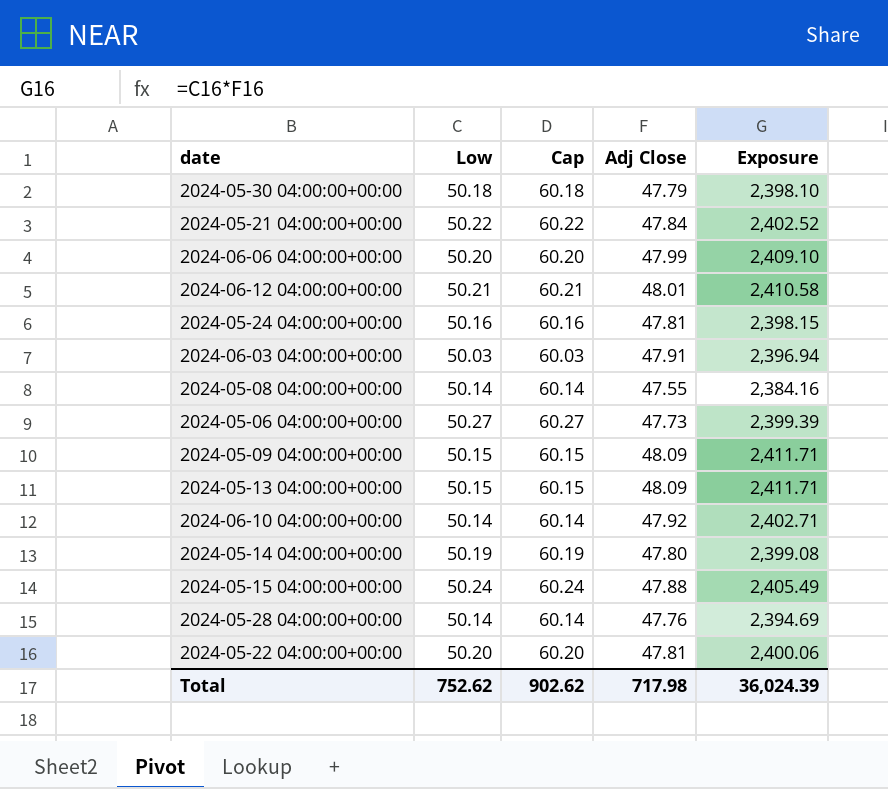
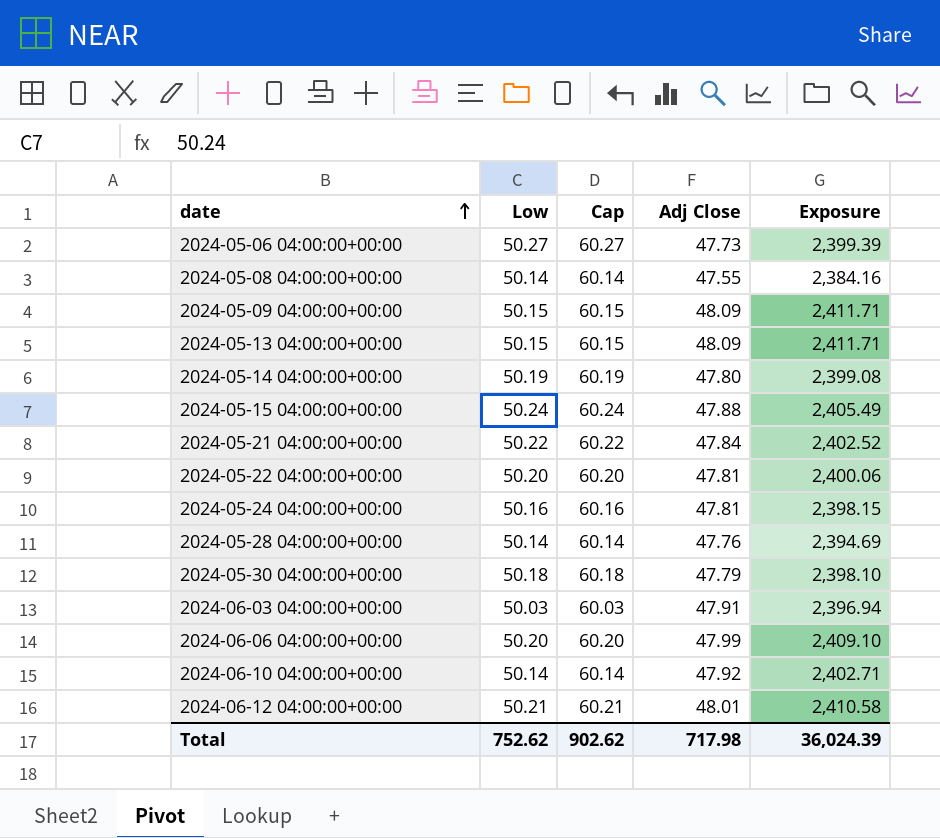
row order: none -> date ascending

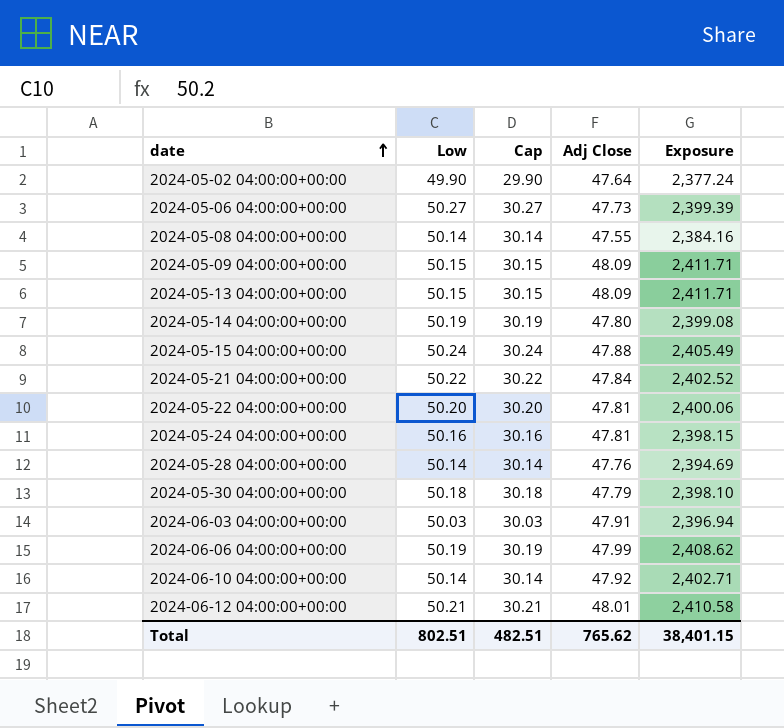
column Cap | formula: [Low] + 10 -> [Low] - 20
row 2024-05-02 04:00:00+00:00: none -> 49.90 | 29.90 | 47.64 | 2,377.24
2024-06-06 04:00:00+00:00 | Low: 50.20 -> 50.19
2024-06-06 04:00:00+00:00 | Exposure: 2,409.10 -> 2,408.62
Total | Low: 752.62 -> 802.51
Total | Cap: 902.62 -> 482.51
Total | Adj Close: 717.98 -> 765.62
Total | Exposure: 36,024.39 -> 38,401.15

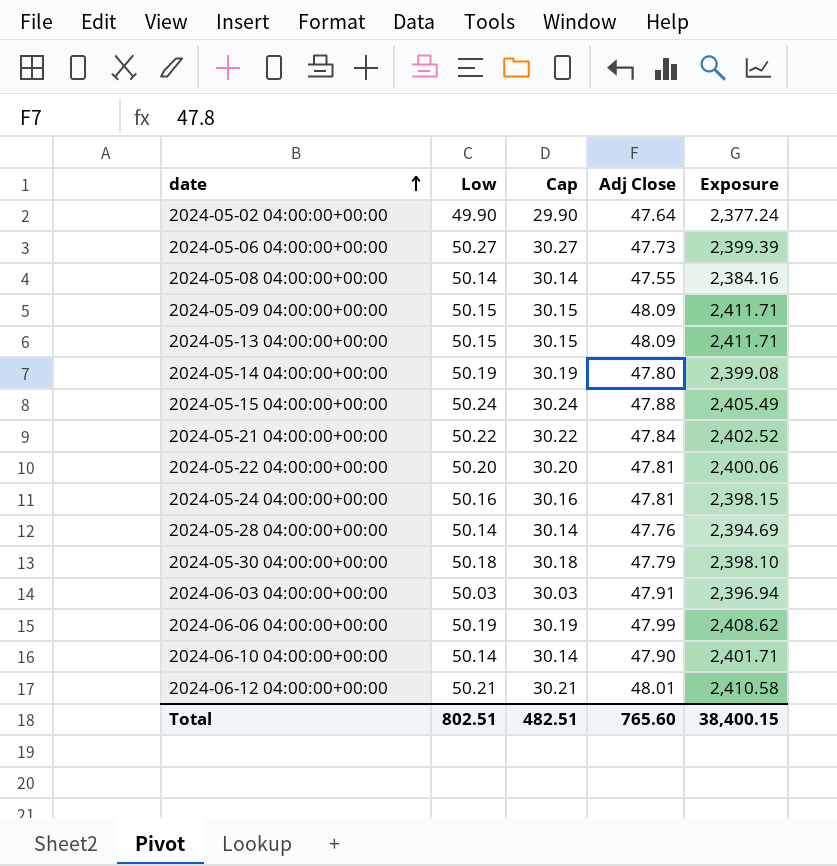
2024-06-10 04:00:00+00:00 | Adj Close: 47.92 -> 47.90
2024-06-10 04:00:00+00:00 | Exposure: 2,402.71 -> 2,401.71
Total | Adj Close: 765.62 -> 765.60
Total | Exposure: 38,401.15 -> 38,400.15

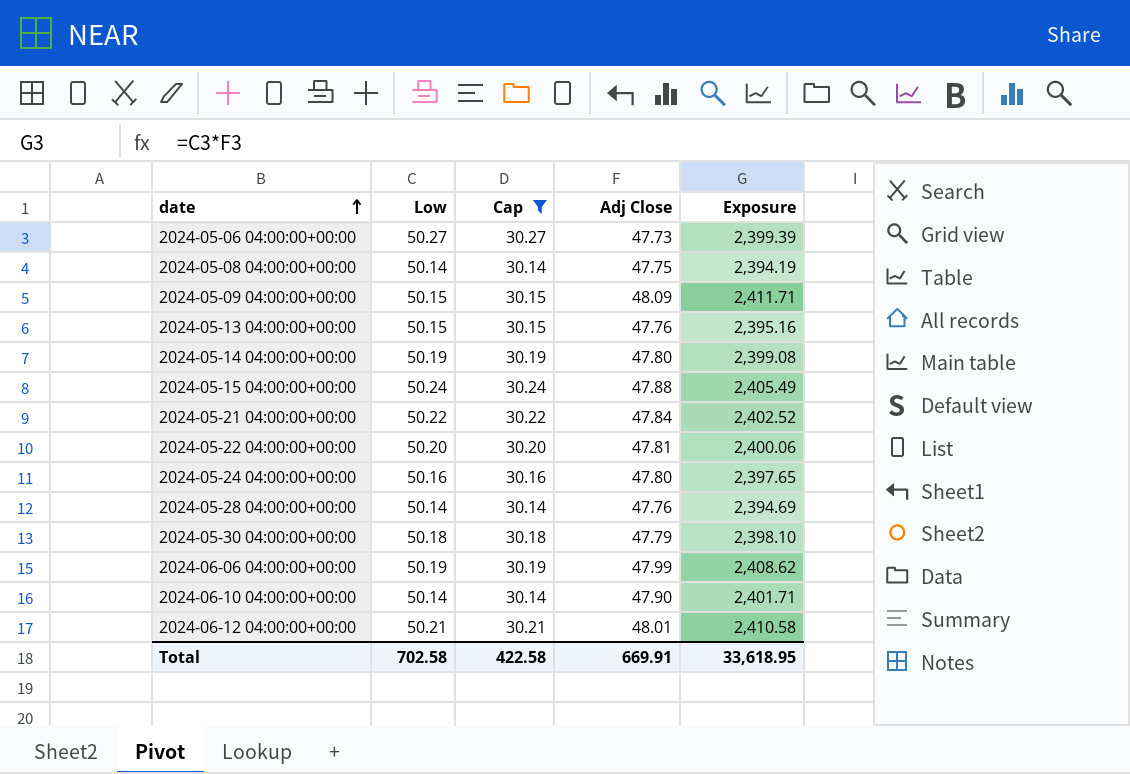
filter: none -> Cap >= 30.14
2024-05-08 04:00:00+00:00 | Adj Close: 47.55 -> 47.75
2024-05-08 04:00:00+00:00 | Exposure: 2,384.16 -> 2,394.19
2024-05-13 04:00:00+00:00 | Adj Close: 48.09 -> 47.76
2024-05-13 04:00:00+00:00 | Exposure: 2,411.71 -> 2,395.16
2024-05-24 04:00:00+00:00 | Adj Close: 47.81 -> 47.80
2024-05-24 04:00:00+00:00 | Exposure: 2,398.15 -> 2,397.65
Total | Low: 802.51 -> 702.58
Total | Cap: 482.51 -> 422.58
Total | Adj Close: 765.60 -> 669.91
Total | Exposure: 38,400.15 -> 33,618.95

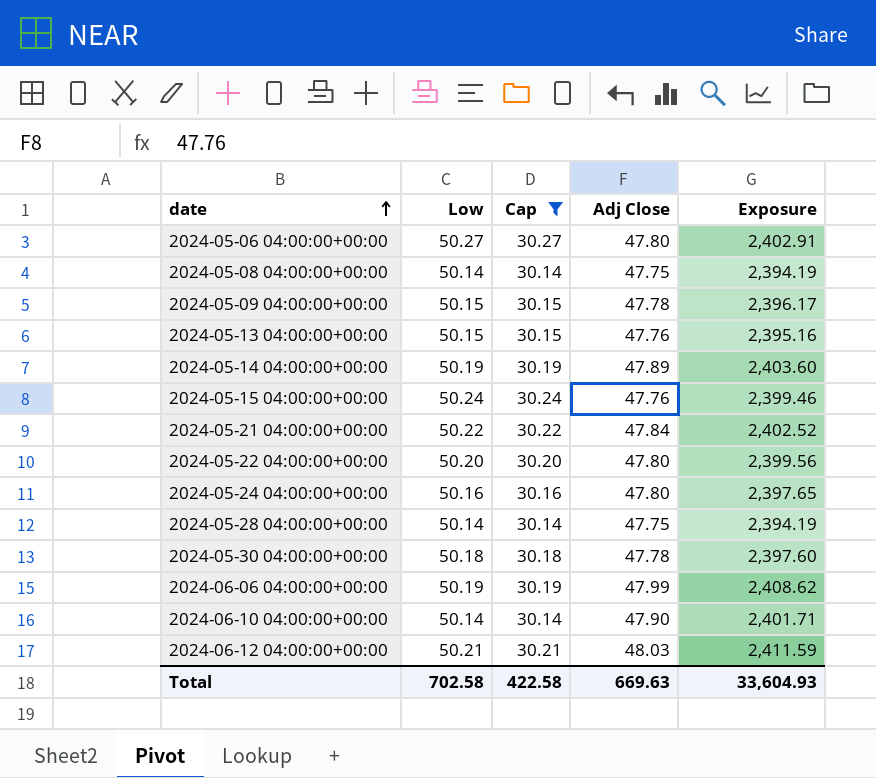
2024-05-06 04:00:00+00:00 | Adj Close: 47.73 -> 47.80
2024-05-06 04:00:00+00:00 | Exposure: 2,399.39 -> 2,402.91
2024-05-09 04:00:00+00:00 | Adj Close: 48.09 -> 47.78
2024-05-09 04:00:00+00:00 | Exposure: 2,411.71 -> 2,396.17
2024-05-14 04:00:00+00:00 | Adj Close: 47.80 -> 47.89
2024-05-14 04:00:00+00:00 | Exposure: 2,399.08 -> 2,403.60
2024-05-15 04:00:00+00:00 | Adj Close: 47.88 -> 47.76
2024-05-15 04:00:00+00:00 | Exposure: 2,405.49 -> 2,399.46
2024-05-22 04:00:00+00:00 | Adj Close: 47.81 -> 47.80
2024-05-22 04:00:00+00:00 | Exposure: 2,400.06 -> 2,399.56
2024-05-28 04:00:00+00:00 | Adj Close: 47.76 -> 47.75
2024-05-28 04:00:00+00:00 | Exposure: 2,394.69 -> 2,394.19
2024-05-30 04:00:00+00:00 | Adj Close: 47.79 -> 47.78
2024-05-30 04:00:00+00:00 | Exposure: 2,398.10 -> 2,397.60
2024-06-12 04:00:00+00:00 | Adj Close: 48.01 -> 48.03
2024-06-12 04:00:00+00:00 | Exposure: 2,410.58 -> 2,411.59
Total | Adj Close: 669.91 -> 669.63
Total | Exposure: 33,618.95 -> 33,604.93

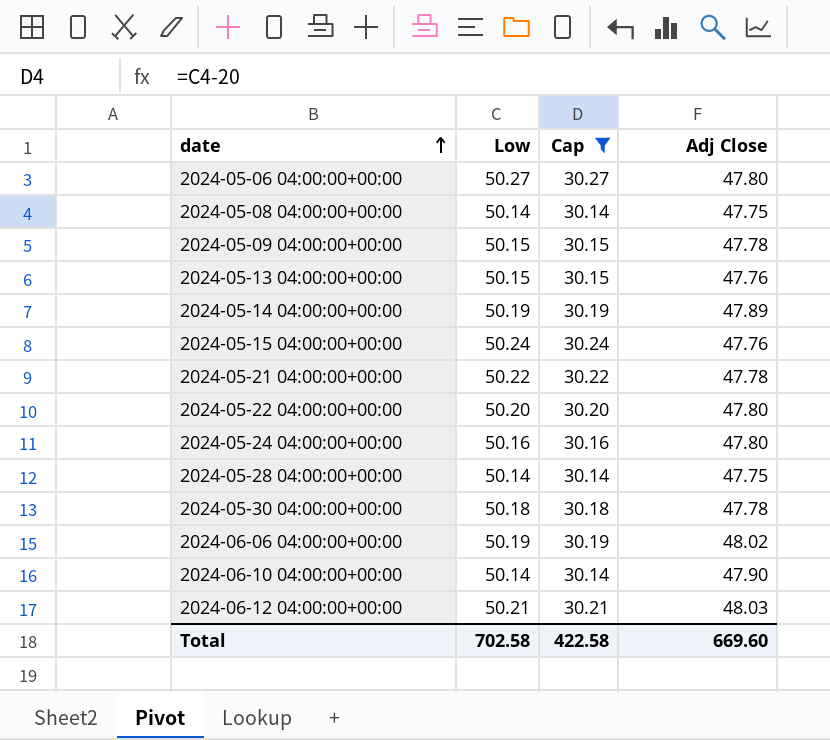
column Exposure | formula: [Low] * [Adj Close] -> none
2024-05-21 04:00:00+00:00 | Adj Close: 47.84 -> 47.78
2024-06-06 04:00:00+00:00 | Adj Close: 47.99 -> 48.02
Total | Adj Close: 669.63 -> 669.60

